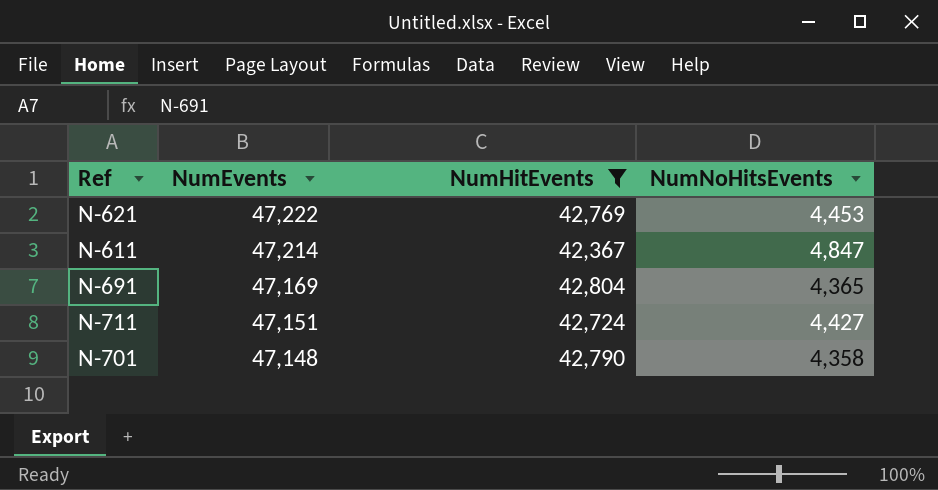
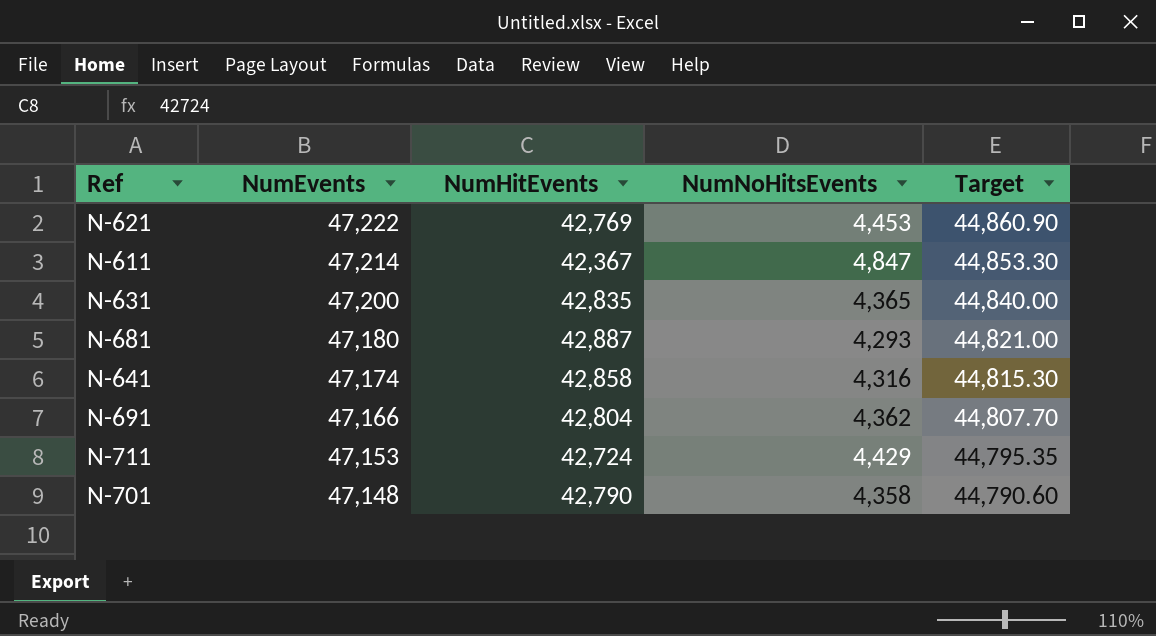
filter: NumHitEvents <= 42,804 -> none
column Target | formula: none -> [NumEvents] * 0.95
N-691 | NumEvents: 47,169 -> 47,166
N-691 | NumNoHitsEvents: 4,365 -> 4,362
N-711 | NumEvents: 47,151 -> 47,153
N-711 | NumNoHitsEvents: 4,427 -> 4,429

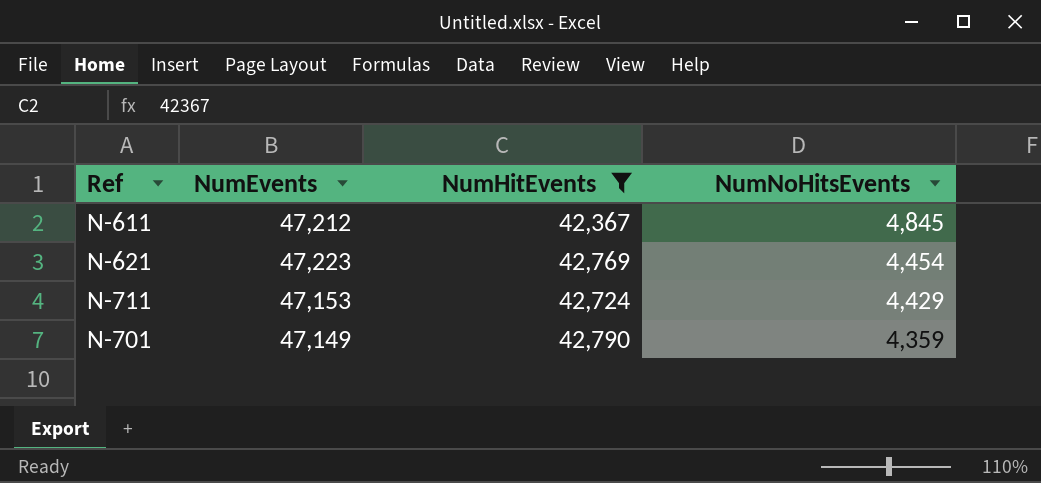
filter: none -> NumHitEvents <= 42,790
row order: NumEvents descending -> NumNoHitsEvents descending
column Target | formula: [NumEvents] * 0.95 -> none
N-611 | NumEvents: 47,214 -> 47,212
N-611 | NumNoHitsEvents: 4,847 -> 4,845
N-621 | NumEvents: 47,222 -> 47,223
N-621 | NumNoHitsEvents: 4,453 -> 4,454
N-701 | NumEvents: 47,148 -> 47,149
N-701 | NumNoHitsEvents: 4,358 -> 4,359

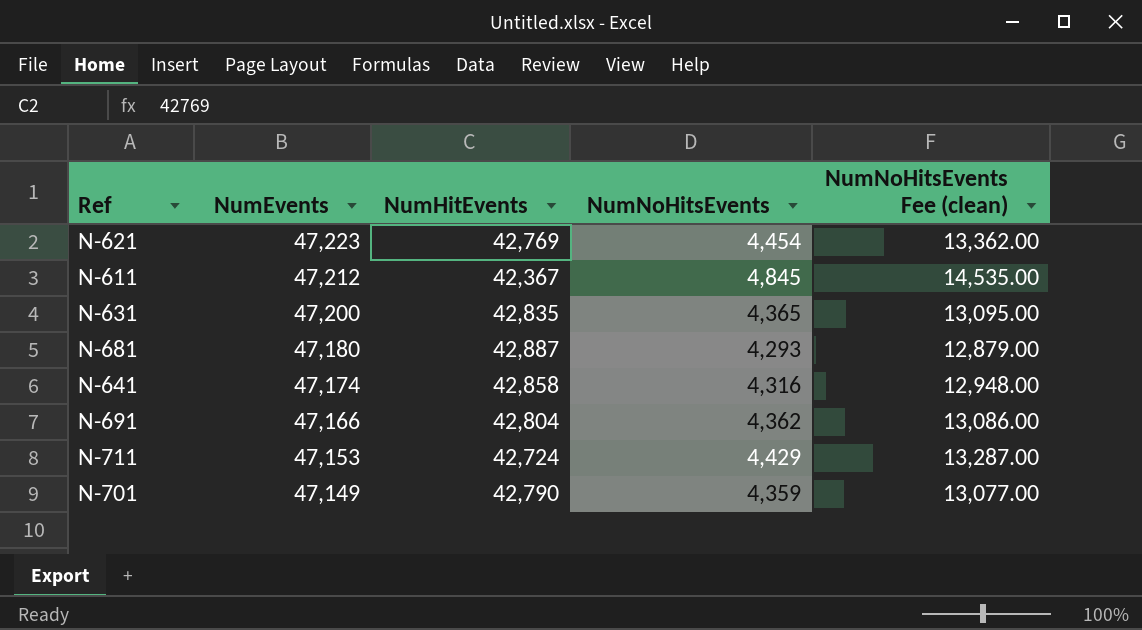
filter: NumHitEvents <= 42,790 -> none
row order: NumNoHitsEvents descending -> NumEvents descending
column NumNoHitsEvents Fee (clean) | formula: none -> [NumNoHitsEvents] * 3

